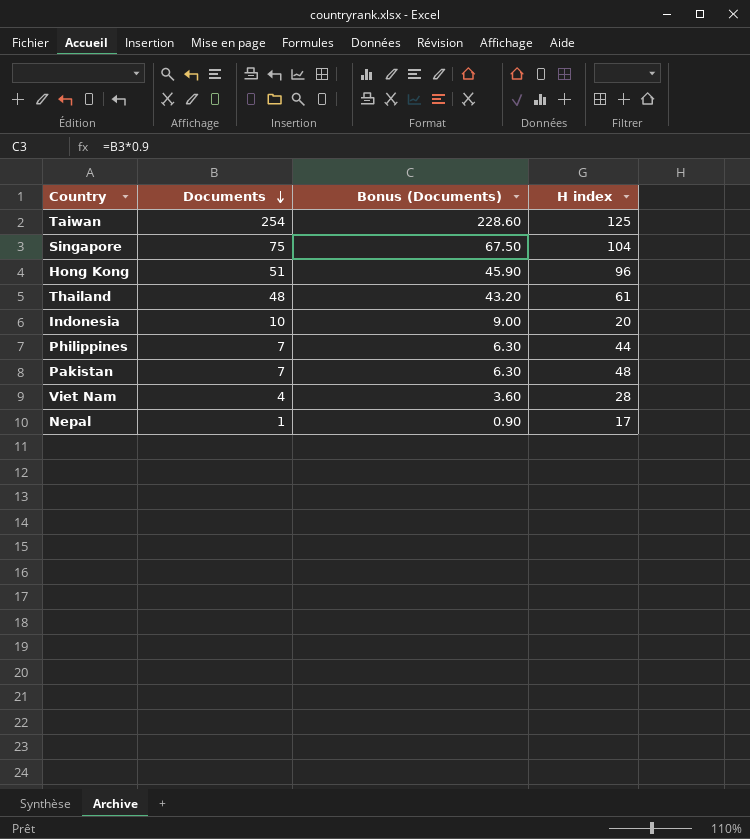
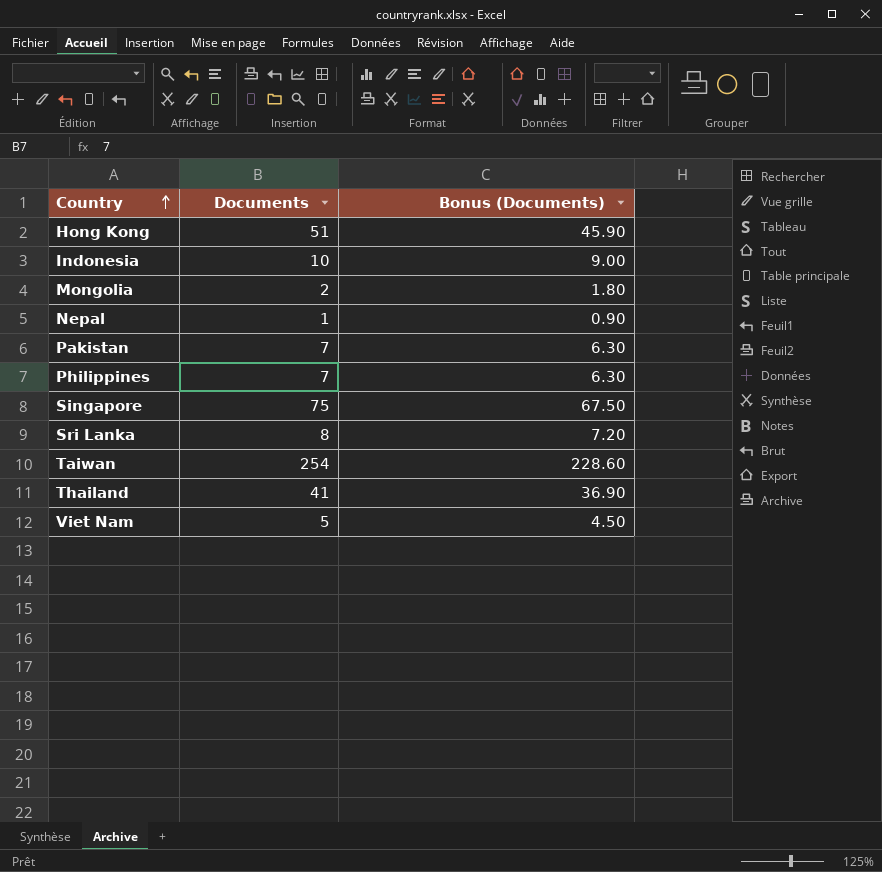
row order: Documents descending -> Country ascending
column H index | position: 4 -> none
row Mongolia: none -> 2 | 1.80
row Sri Lanka: none -> 8 | 7.20
Thailand | Documents: 48 -> 41
Thailand | Bonus (Documents): 43.20 -> 36.90
Viet Nam | Documents: 4 -> 5
Viet Nam | Bonus (Documents): 3.60 -> 4.50

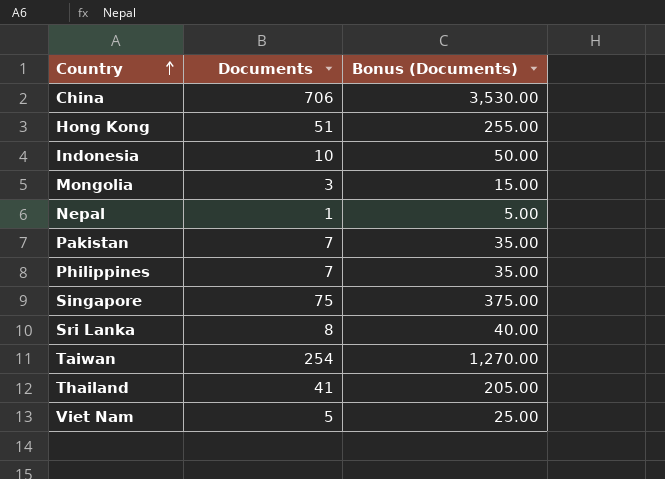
column Bonus (Documents) | formula: [Documents] * 0.9 -> [Documents] * 5
row China: none -> 706 | 3,530.00
Mongolia | Documents: 2 -> 3

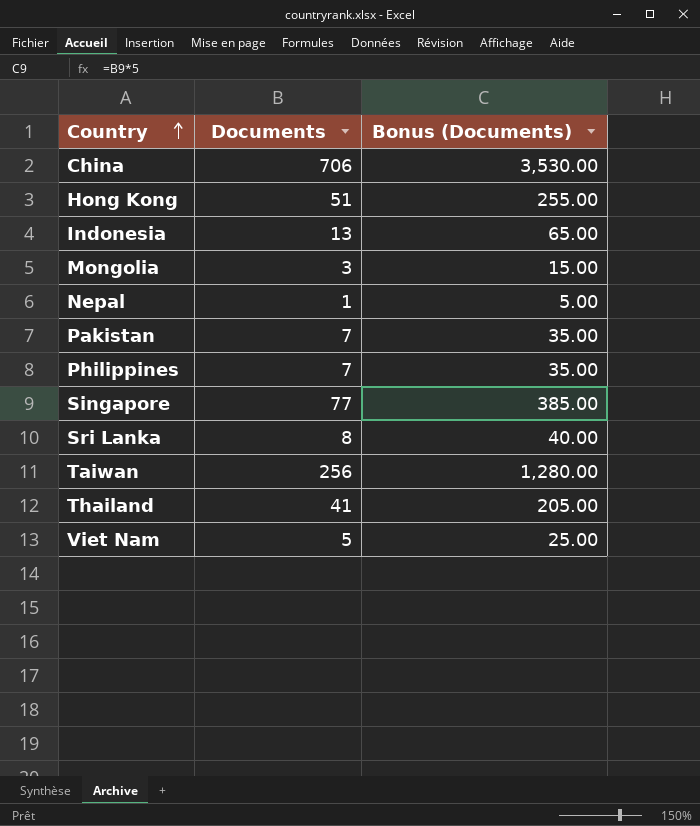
Indonesia | Documents: 10 -> 13
Indonesia | Bonus (Documents): 50.00 -> 65.00
Singapore | Documents: 75 -> 77
Singapore | Bonus (Documents): 375.00 -> 385.00
Taiwan | Documents: 254 -> 256
Taiwan | Bonus (Documents): 1,270.00 -> 1,280.00

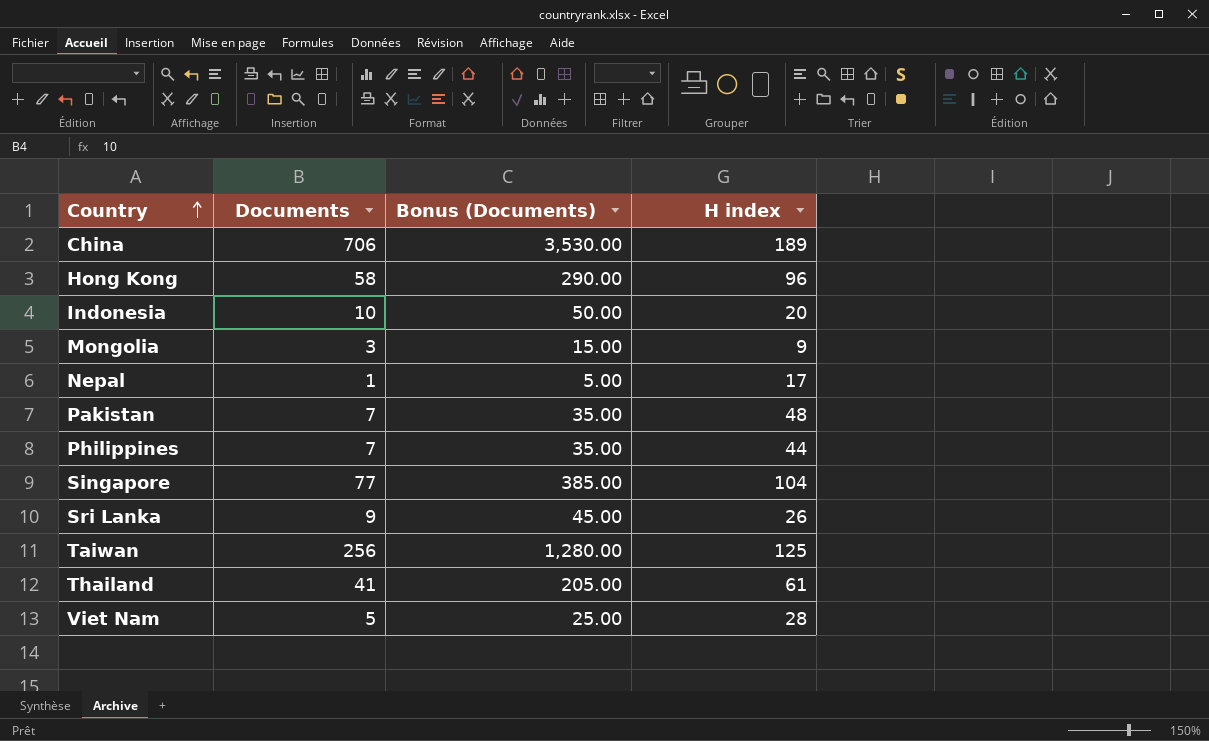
column H index | position: none -> 4
Hong Kong | Documents: 51 -> 58
Hong Kong | Bonus (Documents): 255.00 -> 290.00
Indonesia | Documents: 13 -> 10
Indonesia | Bonus (Documents): 65.00 -> 50.00
Sri Lanka | Documents: 8 -> 9
Sri Lanka | Bonus (Documents): 40.00 -> 45.00

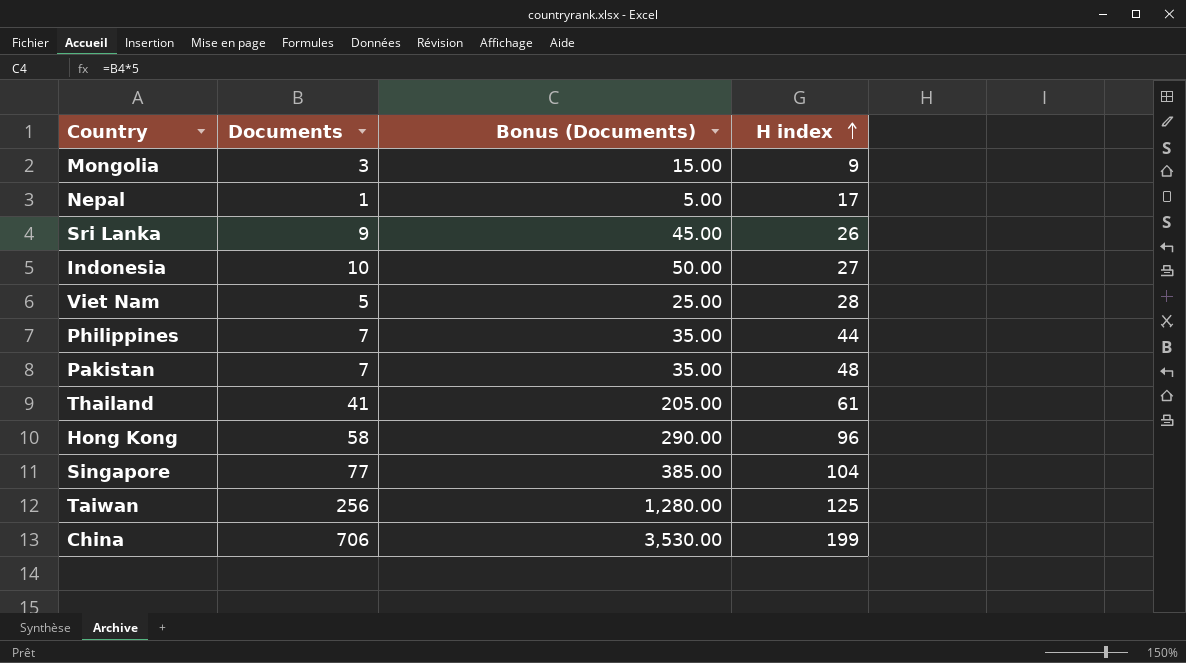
row order: Country ascending -> H index ascending
Indonesia | H index: 20 -> 27
China | H index: 189 -> 199

